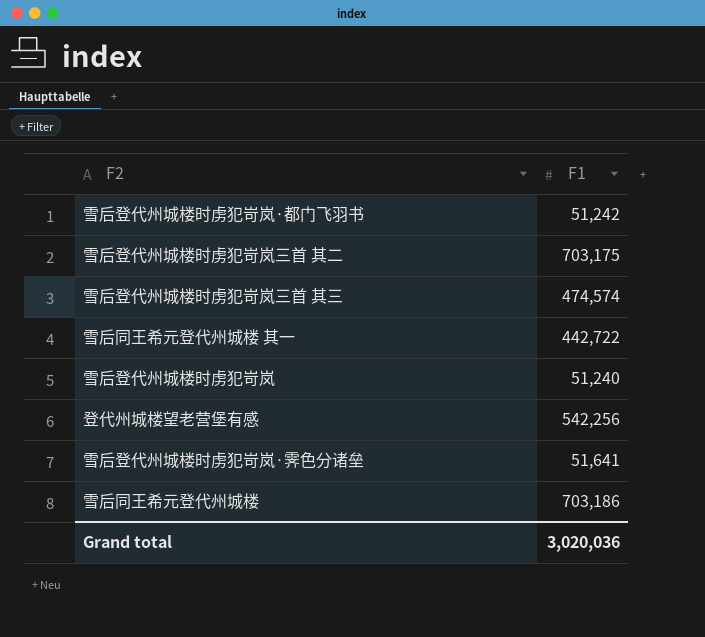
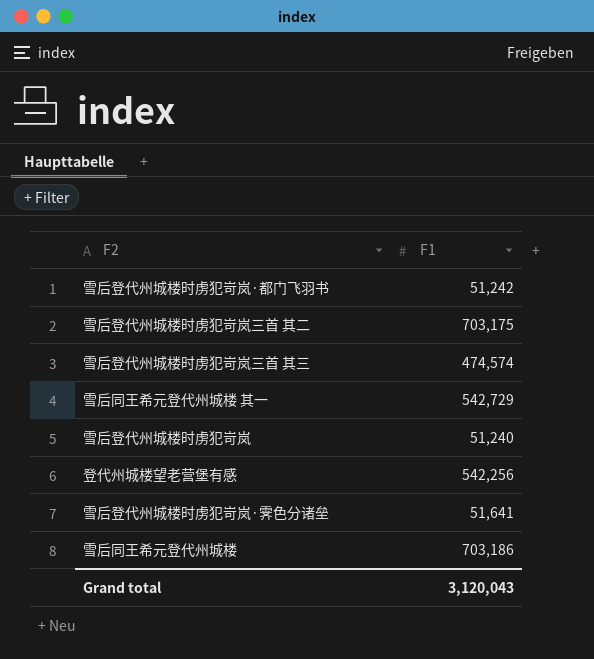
雪后同王希元登代州城楼 其一 | F1: 442,722 -> 542,729
Grand total | F1: 3,020,036 -> 3,120,043

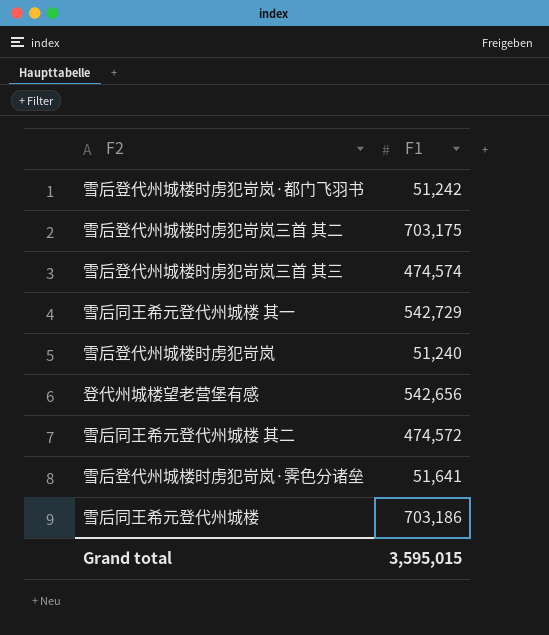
登代州城楼望老营堡有感 | F1: 542,256 -> 542,656
row 雪后同王希元登代州城楼 其二: none -> 474,572
Grand total | F1: 3,120,043 -> 3,595,015

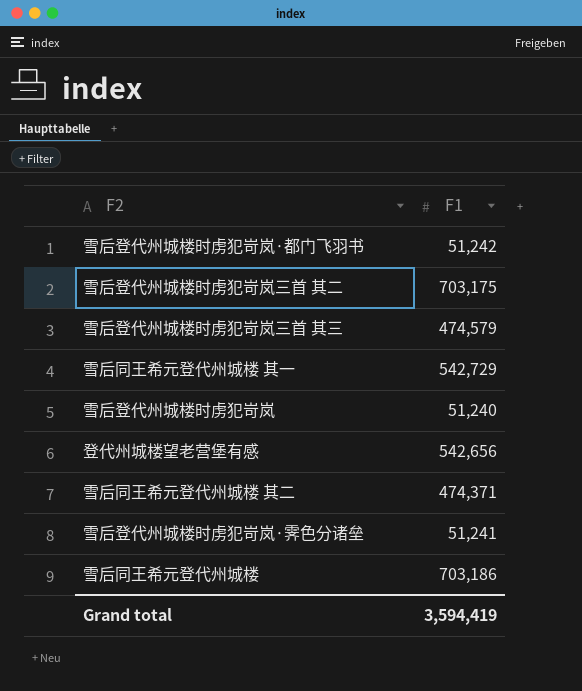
雪后登代州城楼时虏犯岢岚三首 其三 | F1: 474,574 -> 474,579
雪后同王希元登代州城楼 其二 | F1: 474,572 -> 474,371
雪后登代州城楼时虏犯岢岚·霁色分诸垒 | F1: 51,641 -> 51,241
Grand total | F1: 3,595,015 -> 3,594,419

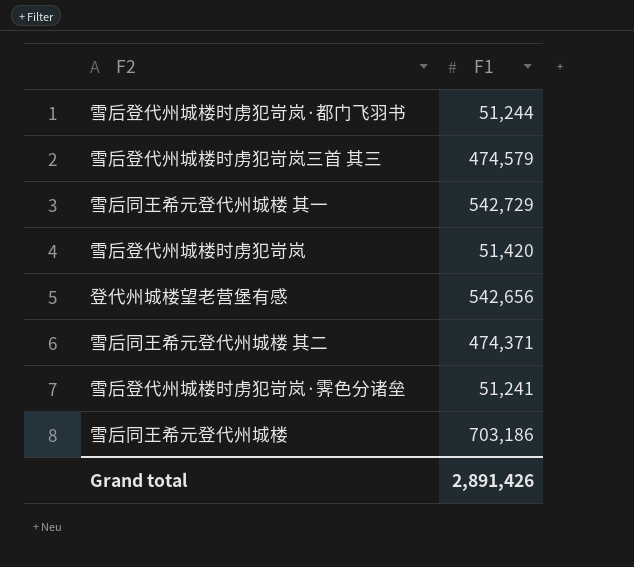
row 雪后登代州城楼时虏犯岢岚三首 其二: 703,175 -> none
雪后登代州城楼时虏犯岢岚·都门飞羽书 | F1: 51,242 -> 51,244
雪后登代州城楼时虏犯岢岚 | F1: 51,240 -> 51,420
Grand total | F1: 3,594,419 -> 2,891,426

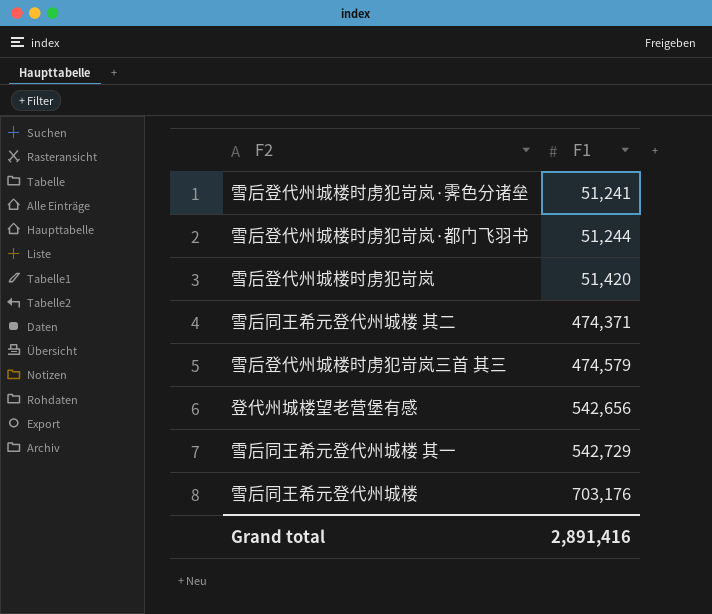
row order: none -> F1 ascending
雪后同王希元登代州城楼 | F1: 703,186 -> 703,176
Grand total | F1: 2,891,426 -> 2,891,416

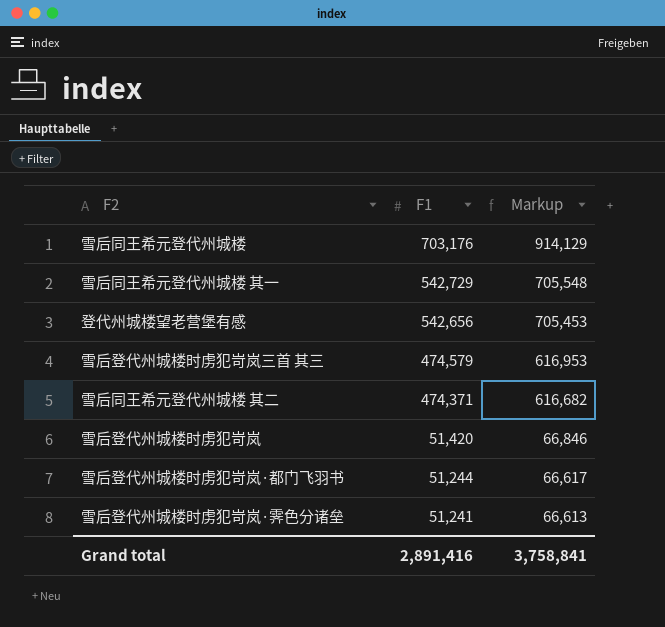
row order: F1 ascending -> F1 descending
column Markup | formula: none -> [F1] * 1.3

